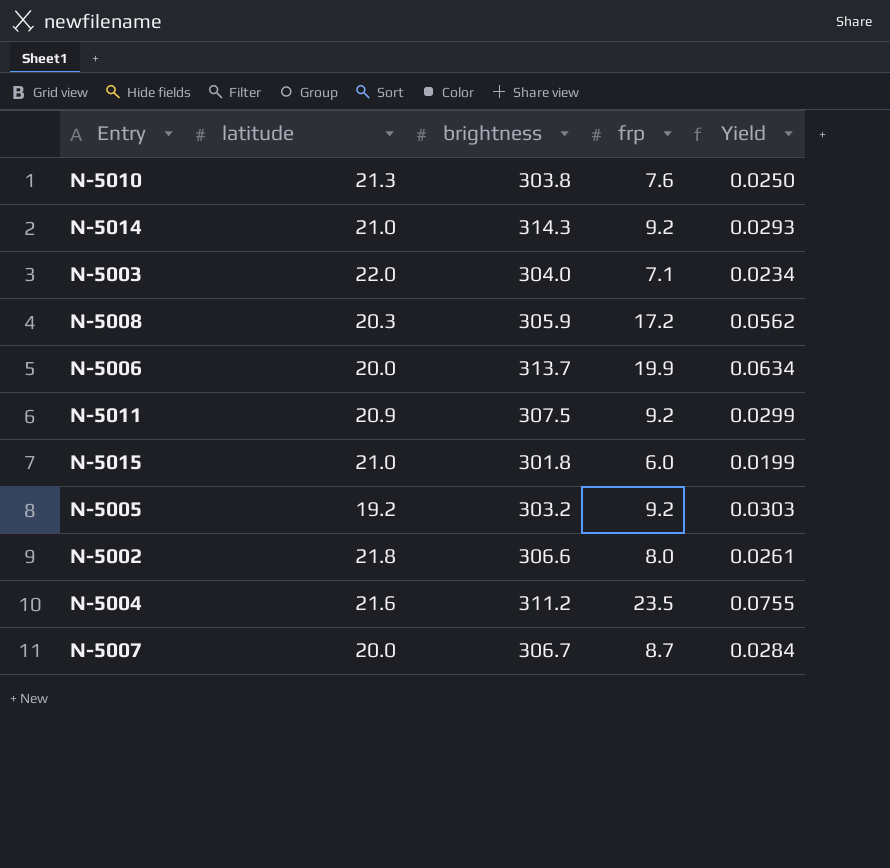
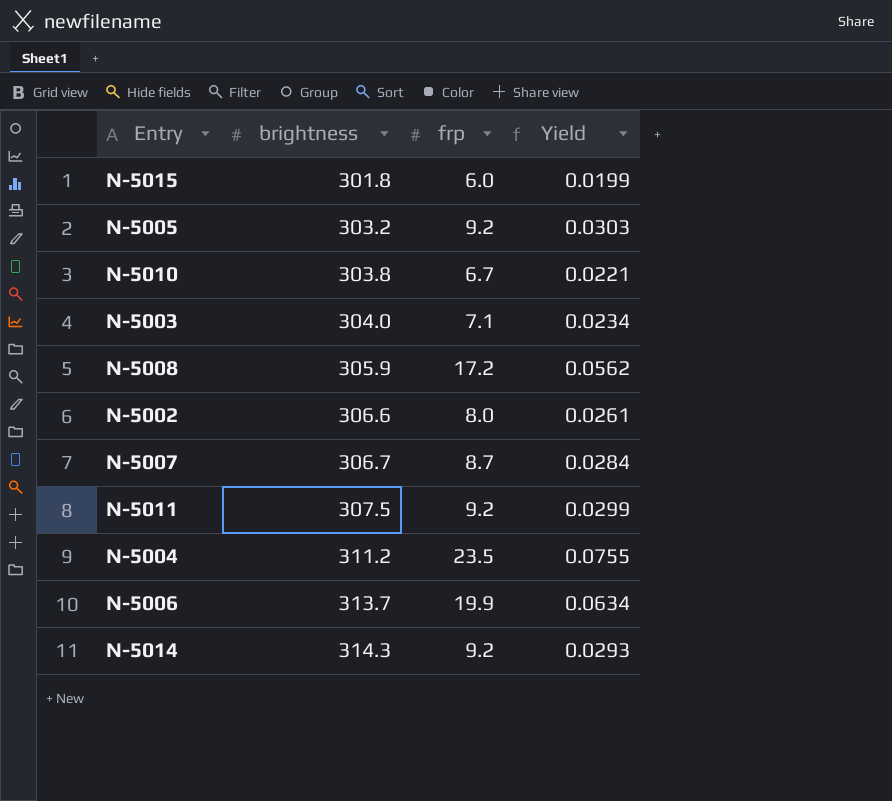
row order: none -> brightness ascending
column latitude | position: 2 -> none
N-5010 | frp: 7.6 -> 6.7
N-5010 | Yield: 0.0250 -> 0.0221

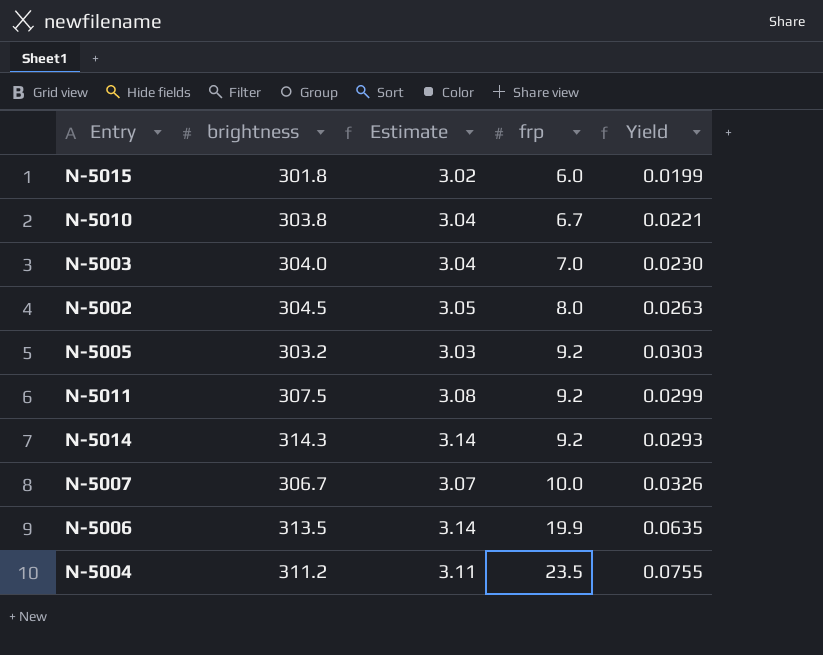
row order: brightness ascending -> frp ascending
column Estimate | formula: none -> [brightness] * 0.01
row N-5008: 305.9 | 17.2 | 0.0562 -> none
N-5003 | frp: 7.1 -> 7.0
N-5003 | Yield: 0.0234 -> 0.0230
N-5002 | brightness: 306.6 -> 304.5
N-5002 | Yield: 0.0261 -> 0.0263
N-5007 | frp: 8.7 -> 10.0
N-5007 | Yield: 0.0284 -> 0.0326
N-5006 | brightness: 313.7 -> 313.5
N-5006 | Yield: 0.0634 -> 0.0635

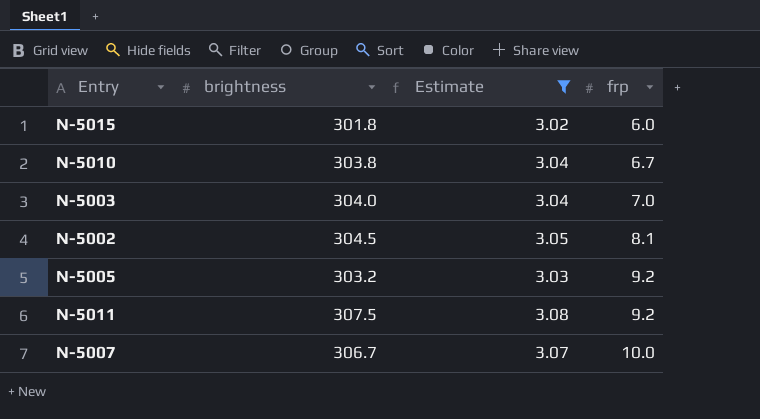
filter: none -> Estimate <= 3.08
column Yield | formula: [frp] / [brightness] -> none
N-5002 | frp: 8.0 -> 8.1

